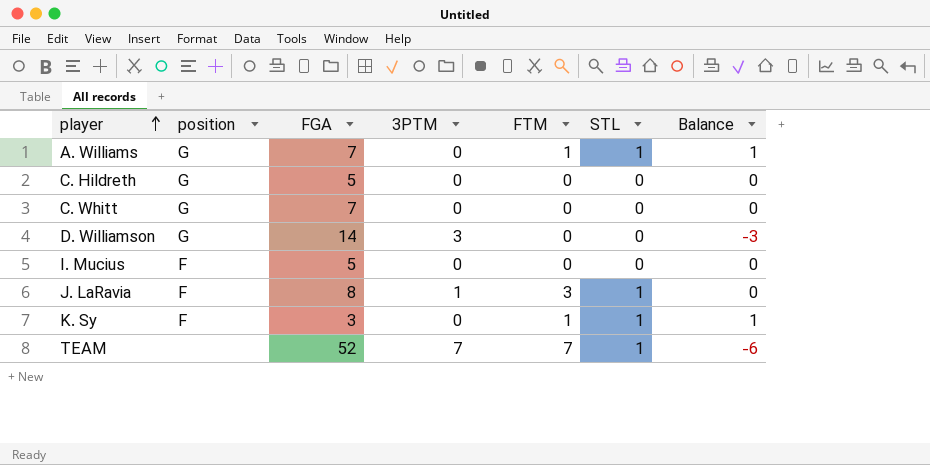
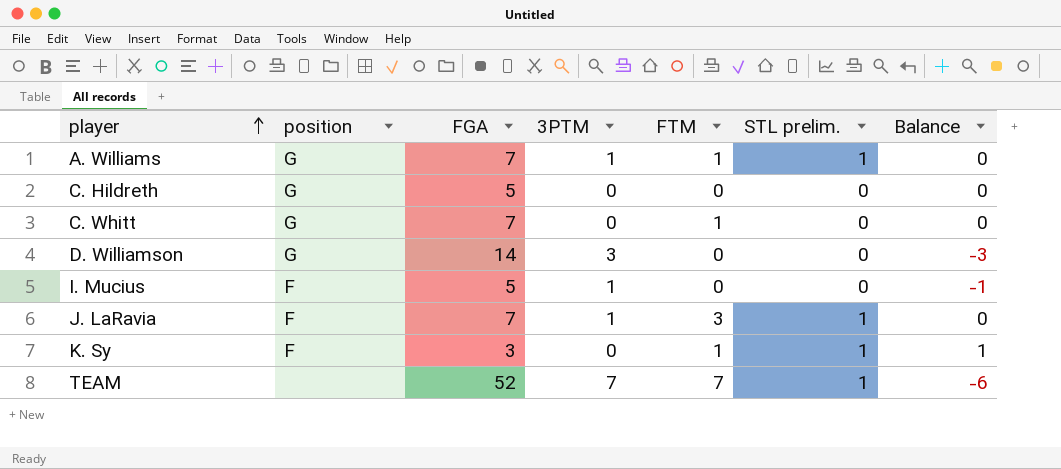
column name: STL -> STL prelim.
A. Williams | 3PTM: 0 -> 1
A. Williams | Balance: 1 -> 0
C. Whitt | FTM: 0 -> 1
I. Mucius | 3PTM: 0 -> 1
I. Mucius | Balance: 0 -> -1
J. LaRavia | FGA: 8 -> 7

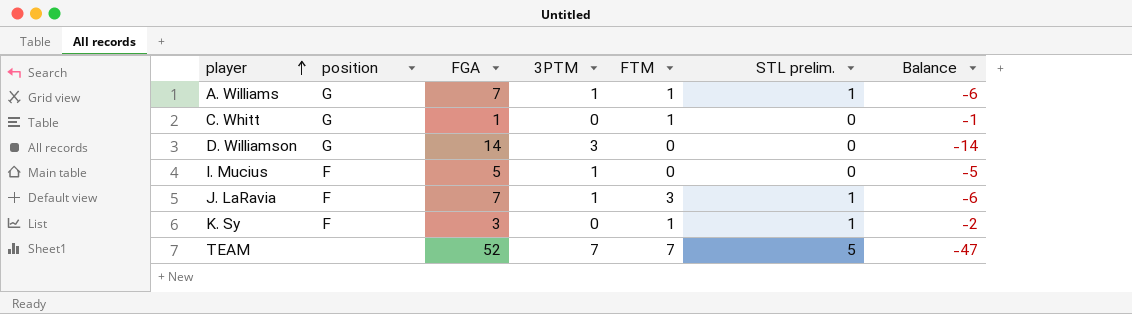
column Balance | formula: [STL prelim.] - [3PTM] -> [STL prelim.] - [FGA]
row C. Hildreth: G | 5 | 0 | 0 | 0 | 0 -> none
C. Whitt | FGA: 7 -> 1
TEAM | STL prelim.: 1 -> 5

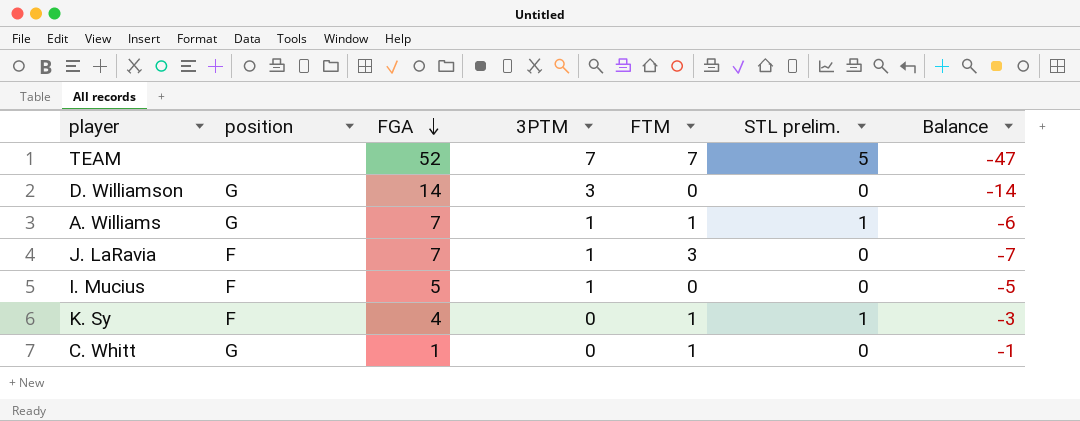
row order: player ascending -> FGA descending
J. LaRavia | STL prelim.: 1 -> 0
J. LaRavia | Balance: -6 -> -7
K. Sy | FGA: 3 -> 4
K. Sy | Balance: -2 -> -3

